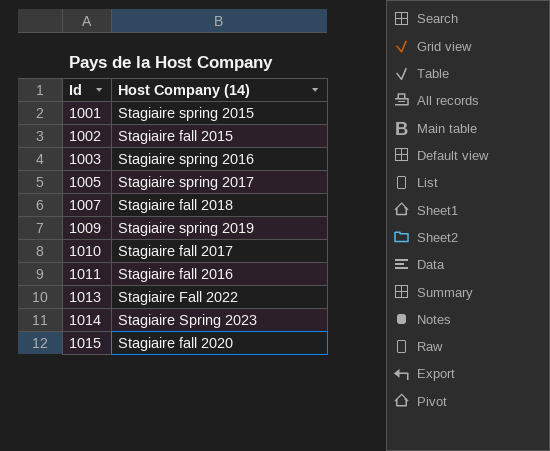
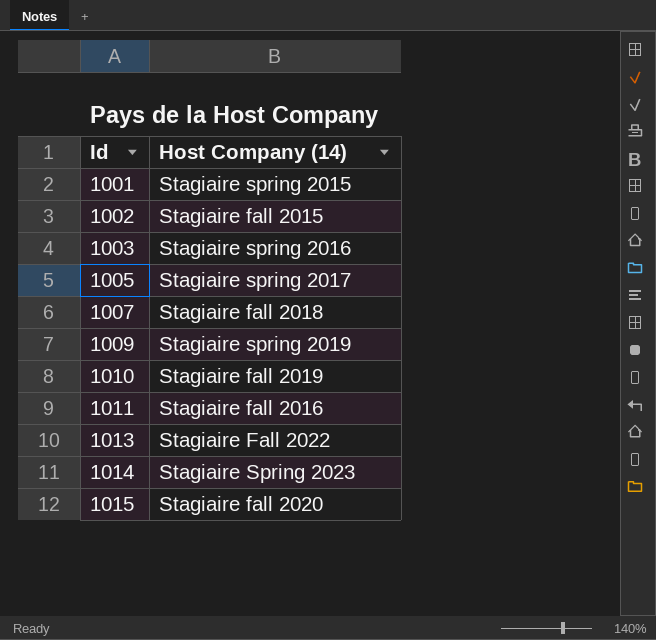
1010 | Host Company (14): Stagiaire fall 2017 -> Stagiaire fall 2019

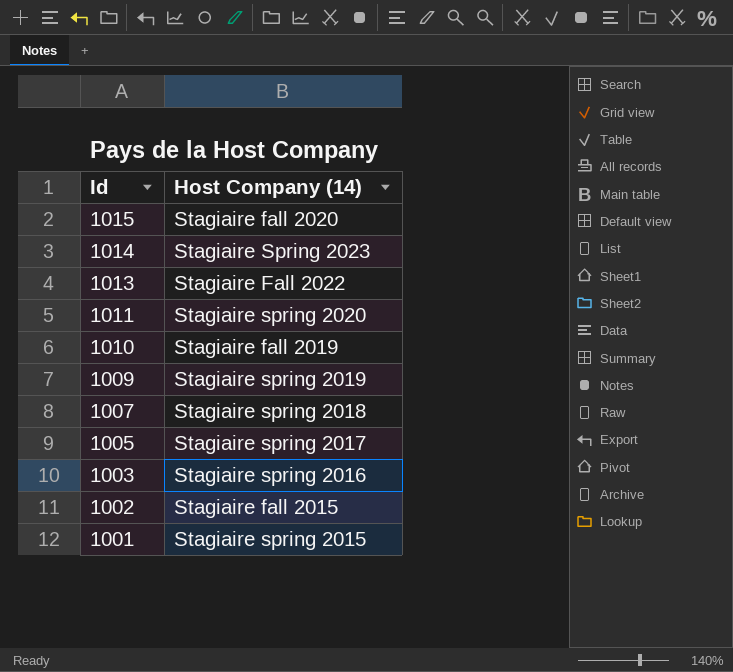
row order: Id ascending -> Id descending
1011 | Host Company (14): Stagiaire fall 2016 -> Stagiaire spring 2020
1007 | Host Company (14): Stagiaire fall 2018 -> Stagiaire spring 2018

